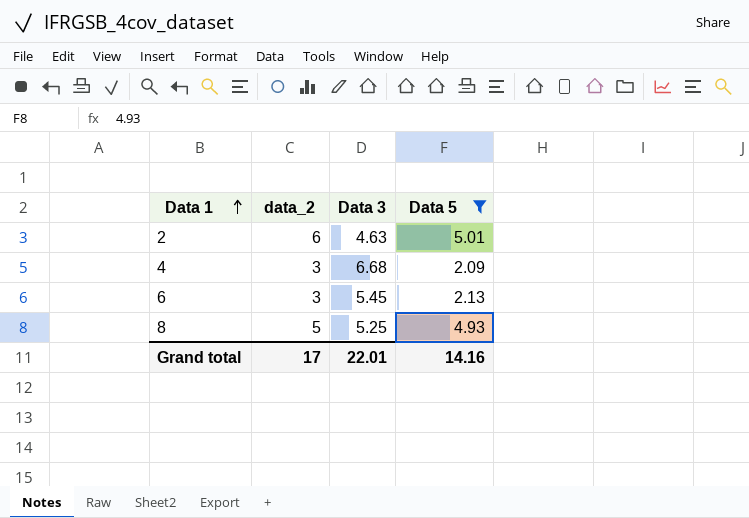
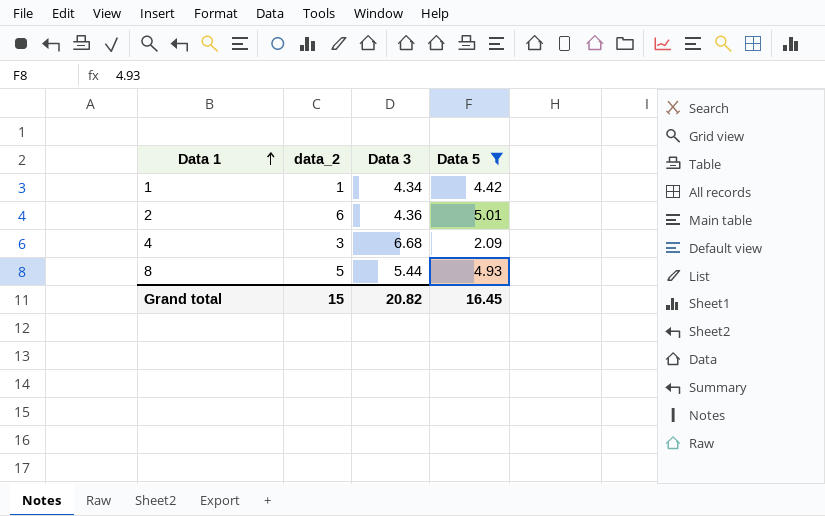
row 6: 3 | 5.45 | 2.13 -> none
row 1: none -> 1 | 4.34 | 4.42
2 | Data 3: 4.63 -> 4.36
8 | Data 3: 5.25 -> 5.44
Grand total | data_2: 17 -> 15
Grand total | Data 3: 22.01 -> 20.82
Grand total | Data 5: 14.16 -> 16.45

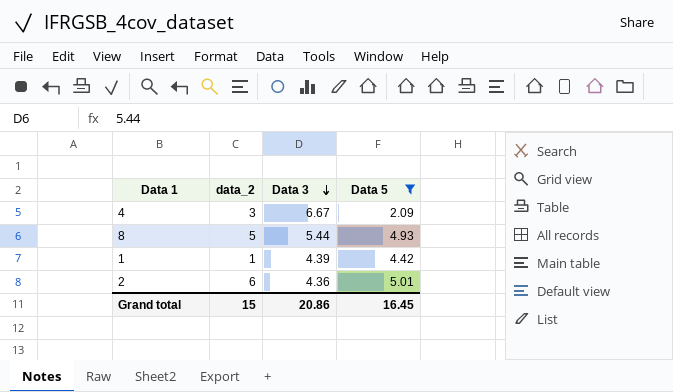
row order: Data 1 ascending -> Data 3 descending
4 | Data 3: 6.68 -> 6.67
1 | Data 3: 4.34 -> 4.39
Grand total | Data 3: 20.82 -> 20.86

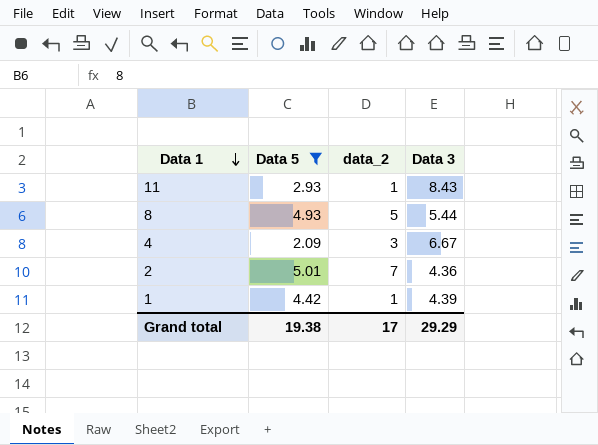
row order: Data 3 descending -> Data 1 descending
column Data 5 | position: 4 -> 2
row 11: none -> 2.93 | 1 | 8.43
2 | data_2: 6 -> 7
Grand total | Data 5: 16.45 -> 19.38
Grand total | data_2: 15 -> 17
Grand total | Data 3: 20.86 -> 29.29

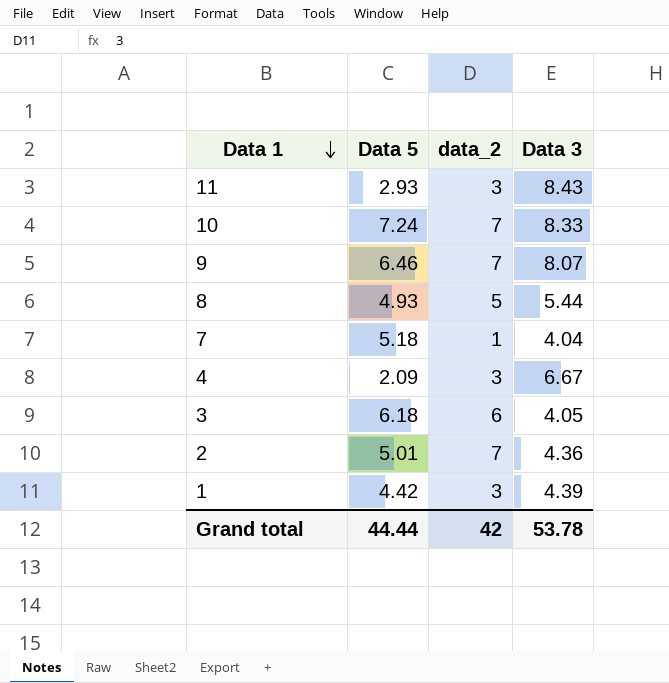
filter: Data 5 <= 5.01 -> none
11 | data_2: 1 -> 3
1 | data_2: 1 -> 3
Grand total | Data 5: 19.38 -> 44.44
Grand total | data_2: 17 -> 42
Grand total | Data 3: 29.29 -> 53.78

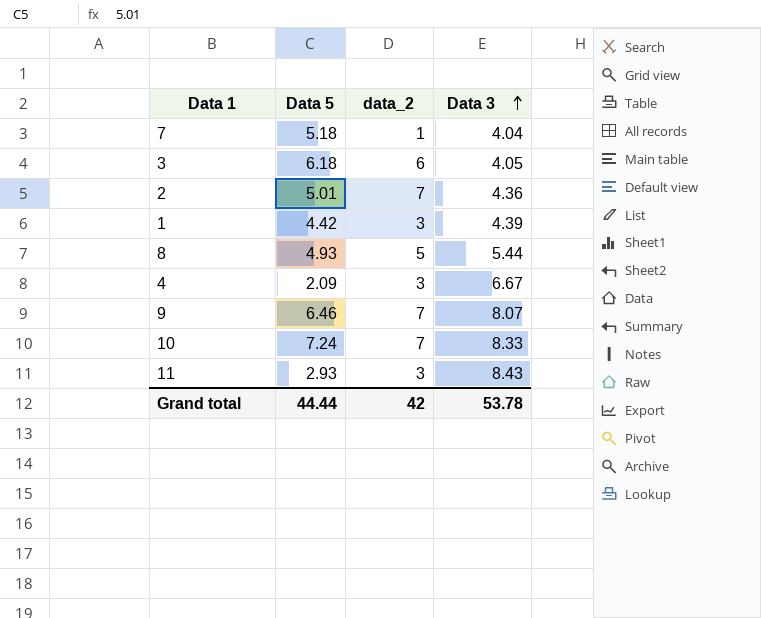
row order: Data 1 descending -> Data 3 ascending

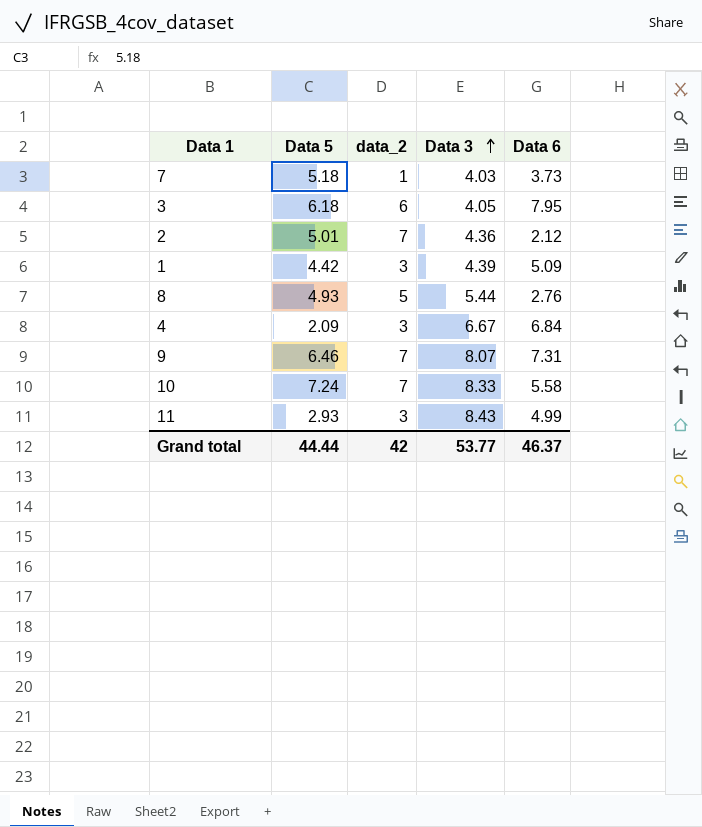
column Data 6 | position: none -> 5
7 | Data 3: 4.04 -> 4.03
Grand total | Data 3: 53.78 -> 53.77

